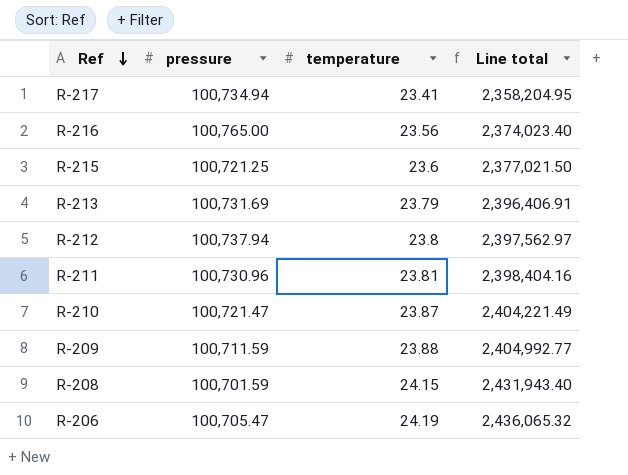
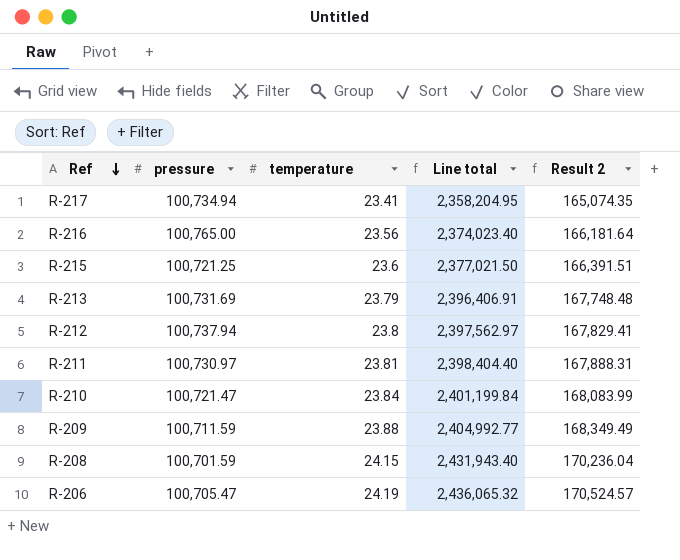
column Result 2 | formula: none -> [Line total] * 0.07
R-211 | pressure: 100,730.96 -> 100,730.97
R-211 | Line total: 2,398,404.16 -> 2,398,404.40
R-210 | temperature: 23.87 -> 23.84
R-210 | Line total: 2,404,221.49 -> 2,401,199.84

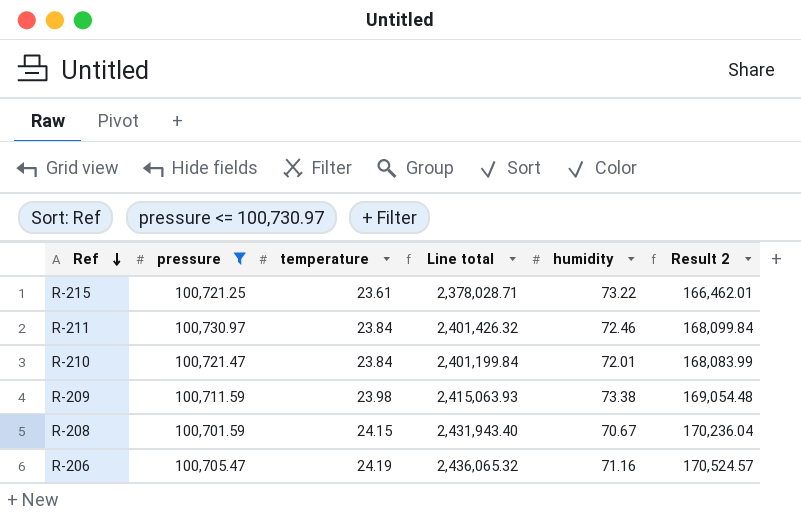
filter: none -> pressure <= 100,730.97
column humidity | position: none -> 5
R-215 | temperature: 23.6 -> 23.61
R-215 | Line total: 2,377,021.50 -> 2,378,028.71
R-215 | Result 2: 166,391.51 -> 166,462.01
R-211 | temperature: 23.81 -> 23.84
R-211 | Line total: 2,398,404.40 -> 2,401,426.32
R-211 | Result 2: 167,888.31 -> 168,099.84
R-209 | temperature: 23.88 -> 23.98
R-209 | Line total: 2,404,992.77 -> 2,415,063.93
R-209 | Result 2: 168,349.49 -> 169,054.48

